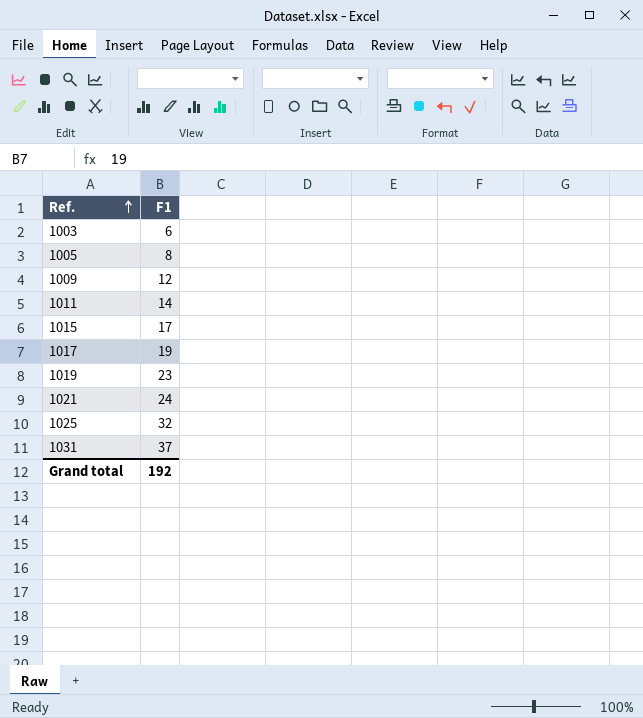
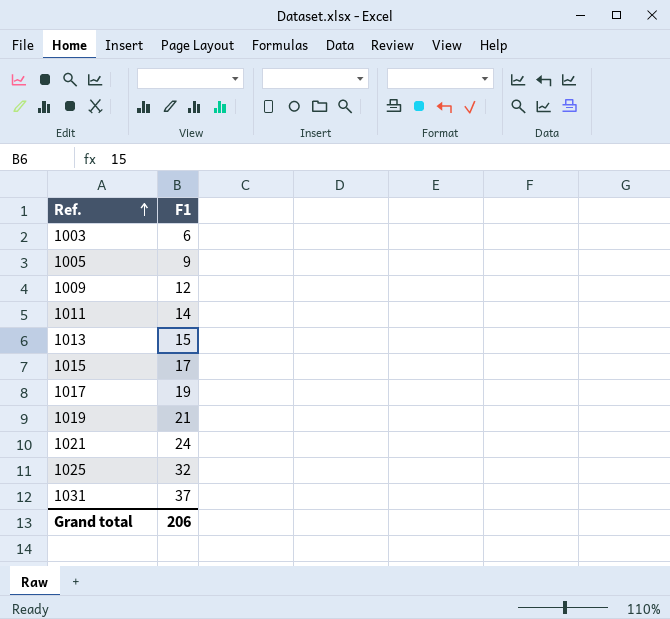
1005 | F1: 8 -> 9
row 1013: none -> 15
1019 | F1: 23 -> 21
Grand total | F1: 192 -> 206

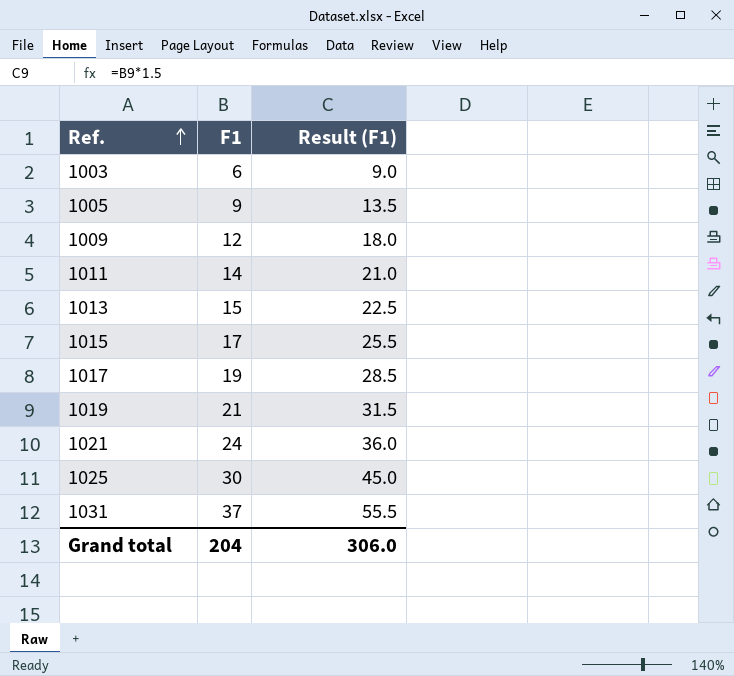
column Result (F1) | formula: none -> [F1] * 1.5
1025 | F1: 32 -> 30
Grand total | F1: 206 -> 204

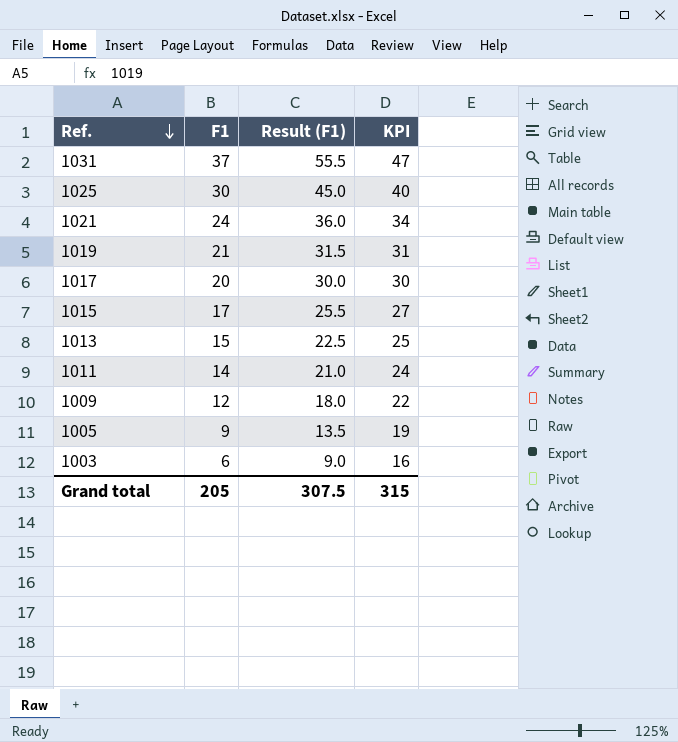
row order: Ref. ascending -> Ref. descending
column KPI | formula: none -> [F1] + 10
1017 | F1: 19 -> 20
1017 | Result (F1): 28.5 -> 30.0
Grand total | F1: 204 -> 205
Grand total | Result (F1): 306.0 -> 307.5

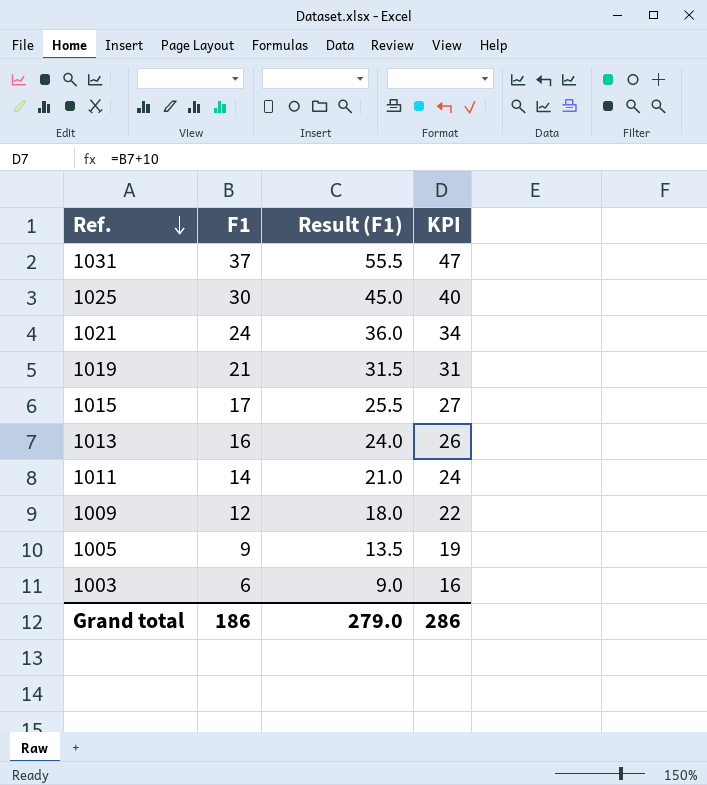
row 1017: 20 | 30.0 | 30 -> none
1013 | F1: 15 -> 16
1013 | Result (F1): 22.5 -> 24.0
1013 | KPI: 25 -> 26
Grand total | F1: 205 -> 186
Grand total | Result (F1): 307.5 -> 279.0
Grand total | KPI: 315 -> 286

